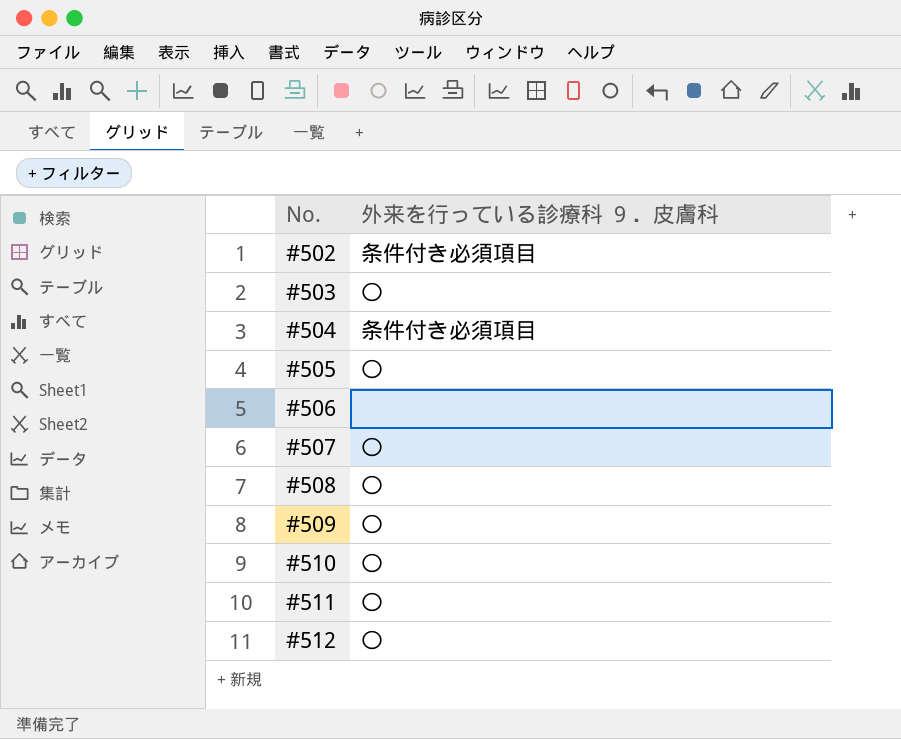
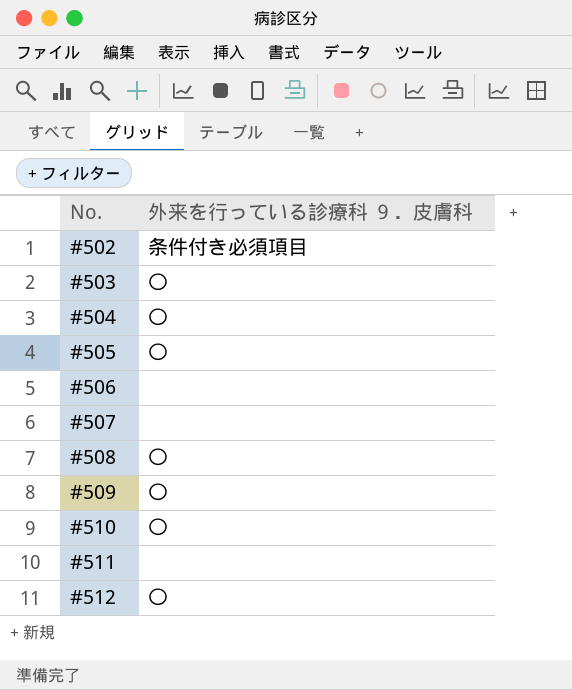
#504 | 外来を行っている診療科 ９．皮膚科: 条件付き必須項目 -> 〇
#507 | 外来を行っている診療科 ９．皮膚科: 〇 -> none
#511 | 外来を行っている診療科 ９．皮膚科: 〇 -> none

